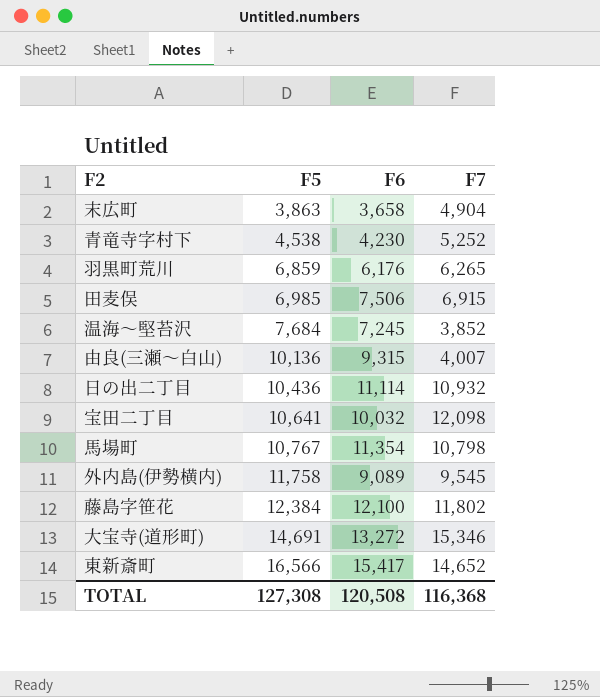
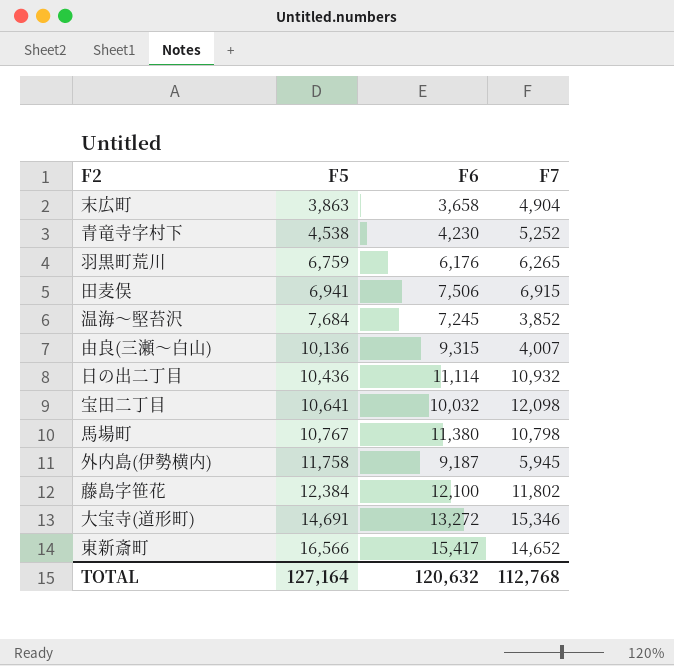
羽黒町荒川 | F5: 6,859 -> 6,759
田麦俣 | F5: 6,985 -> 6,941
馬場町 | F6: 11,354 -> 11,380
外内島(伊勢横内) | F6: 9,089 -> 9,187
外内島(伊勢横内) | F7: 9,545 -> 5,945
TOTAL | F5: 127,308 -> 127,164
TOTAL | F6: 120,508 -> 120,632
TOTAL | F7: 116,368 -> 112,768

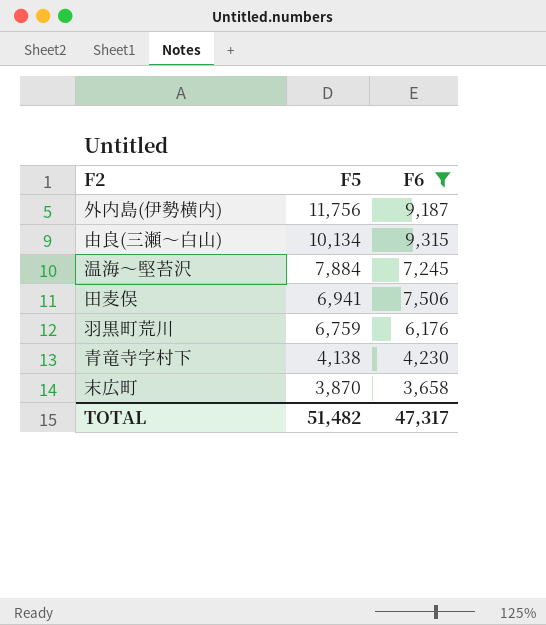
filter: none -> F6 <= 9,315
row order: F5 ascending -> F5 descending
column F7 | position: 4 -> none
外内島(伊勢横内) | F5: 11,758 -> 11,756
由良(三瀬～白山) | F5: 10,136 -> 10,134
温海～堅苔沢 | F5: 7,684 -> 7,884
青竜寺字村下 | F5: 4,538 -> 4,138
末広町 | F5: 3,863 -> 3,870
TOTAL | F5: 127,164 -> 51,482
TOTAL | F6: 120,632 -> 47,317

